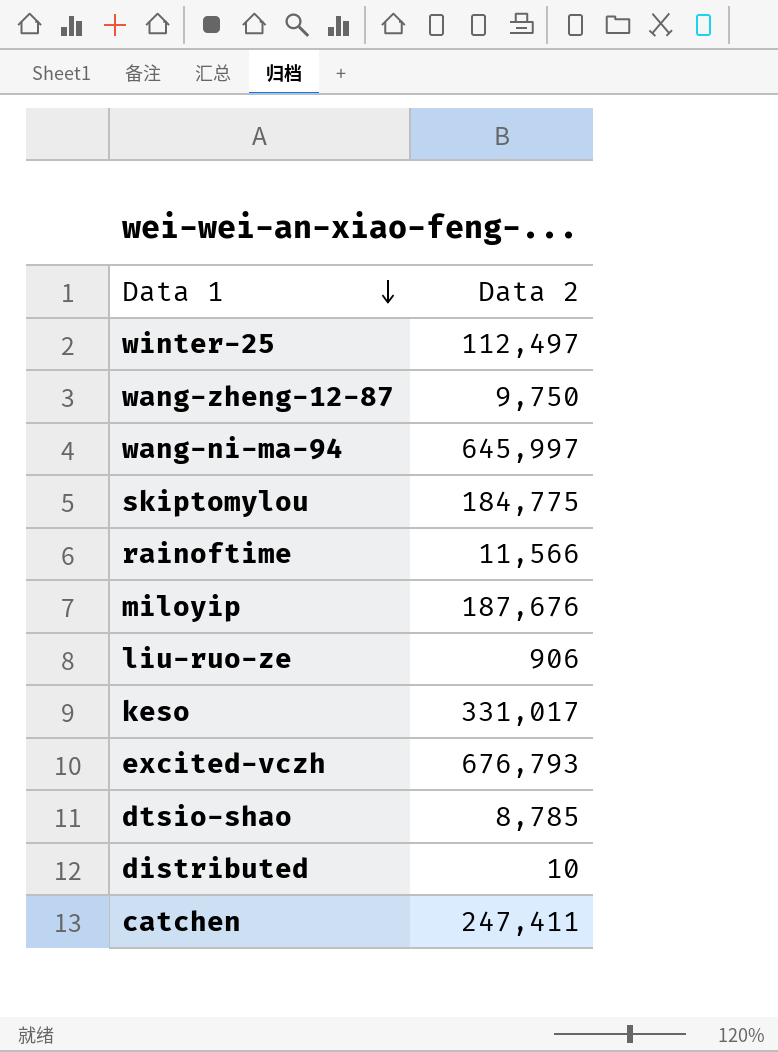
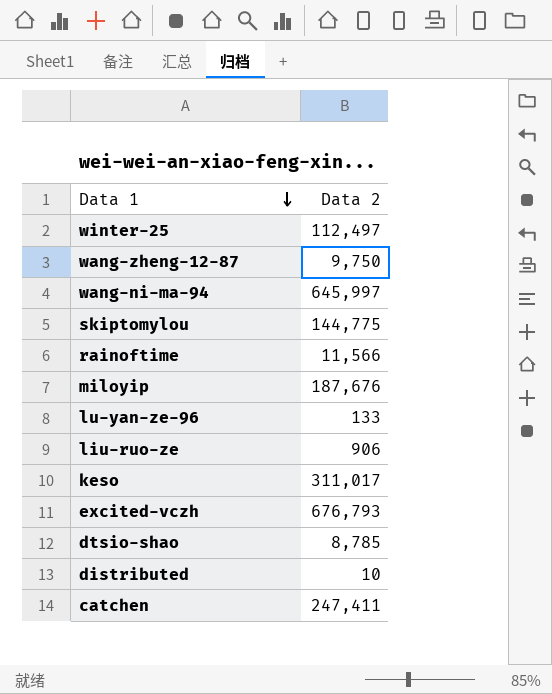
skiptomylou | Data 2: 184,775 -> 144,775
row lu-yan-ze-96: none -> 133
keso | Data 2: 331,017 -> 311,017

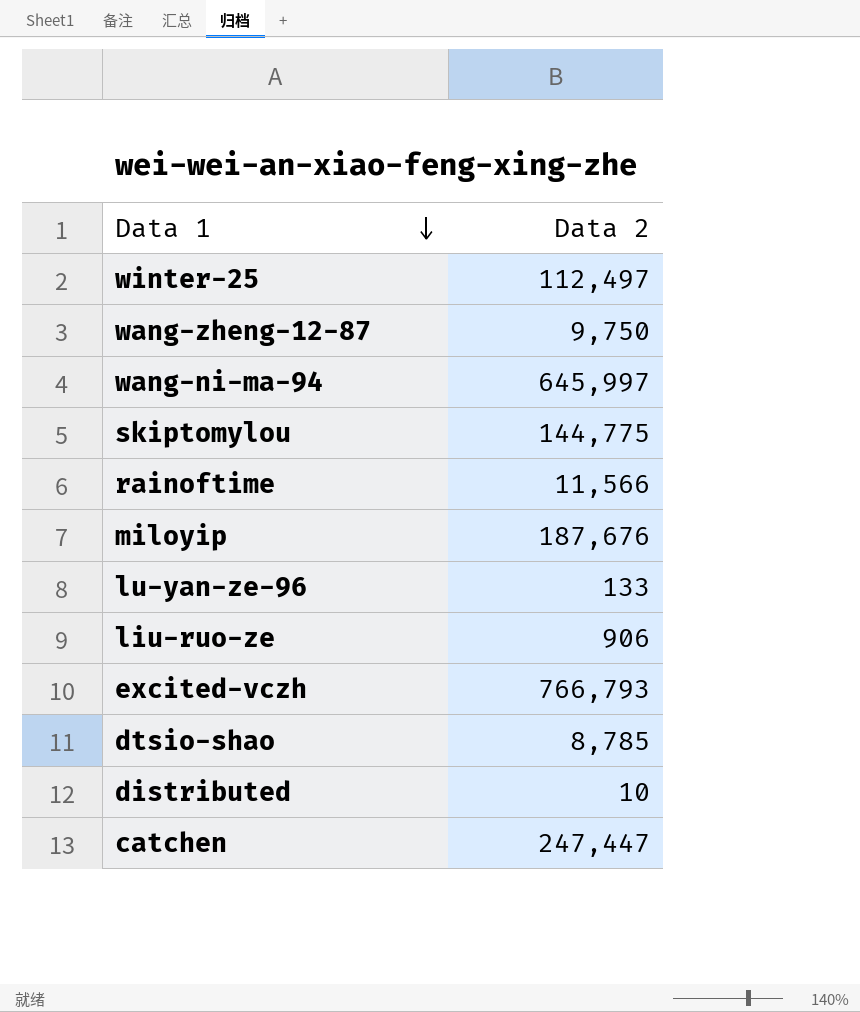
row keso: 311,017 -> none
excited-vczh | Data 2: 676,793 -> 766,793
catchen | Data 2: 247,411 -> 247,447

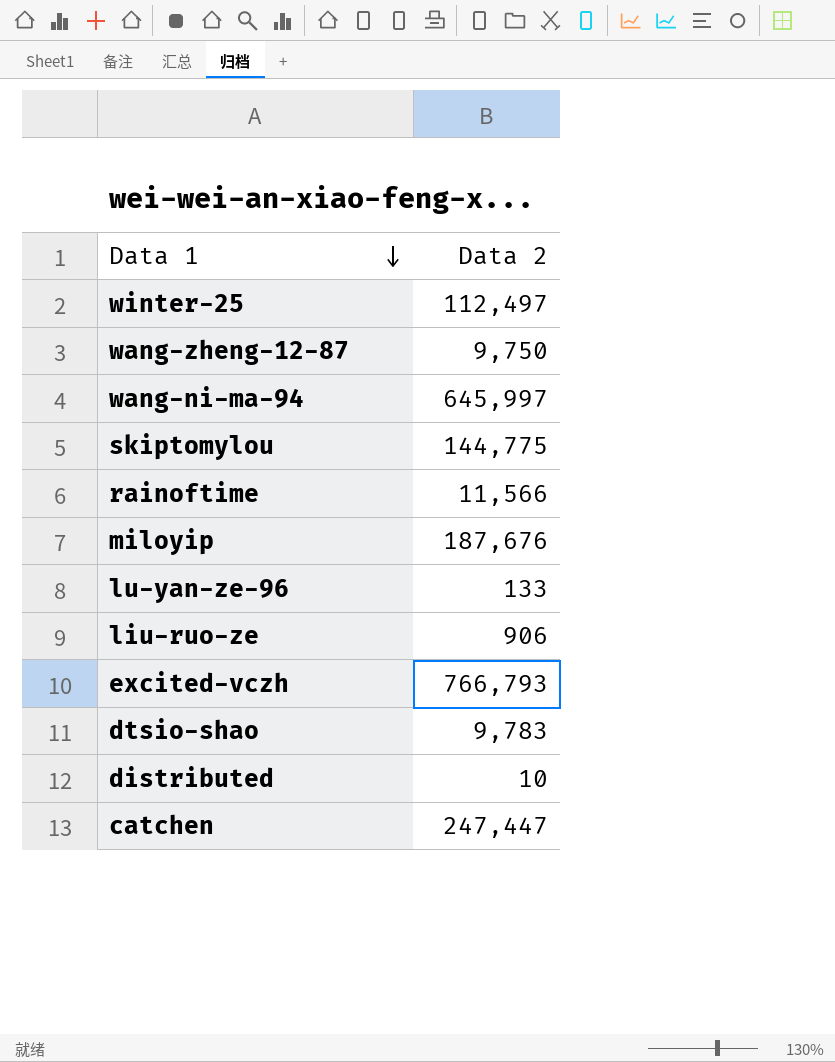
dtsio-shao | Data 2: 8,785 -> 9,783

